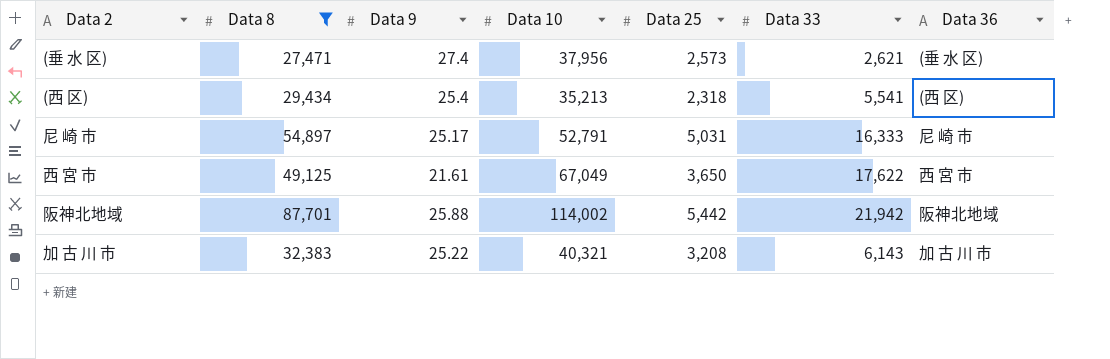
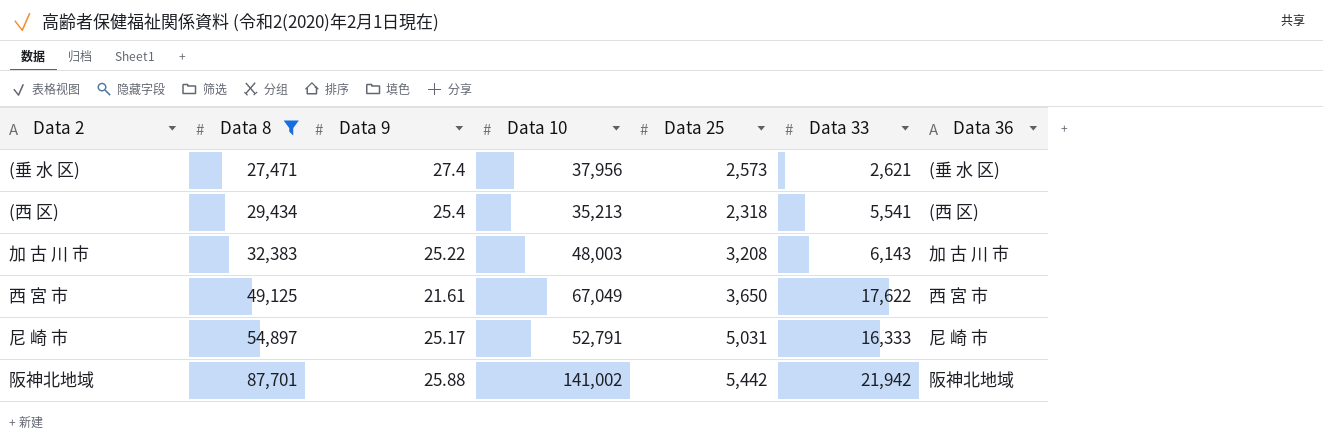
row order: none -> Data 8 ascending
加 古 川 市 | Data 10: 40,321 -> 48,003
阪神北地域 | Data 10: 114,002 -> 141,002

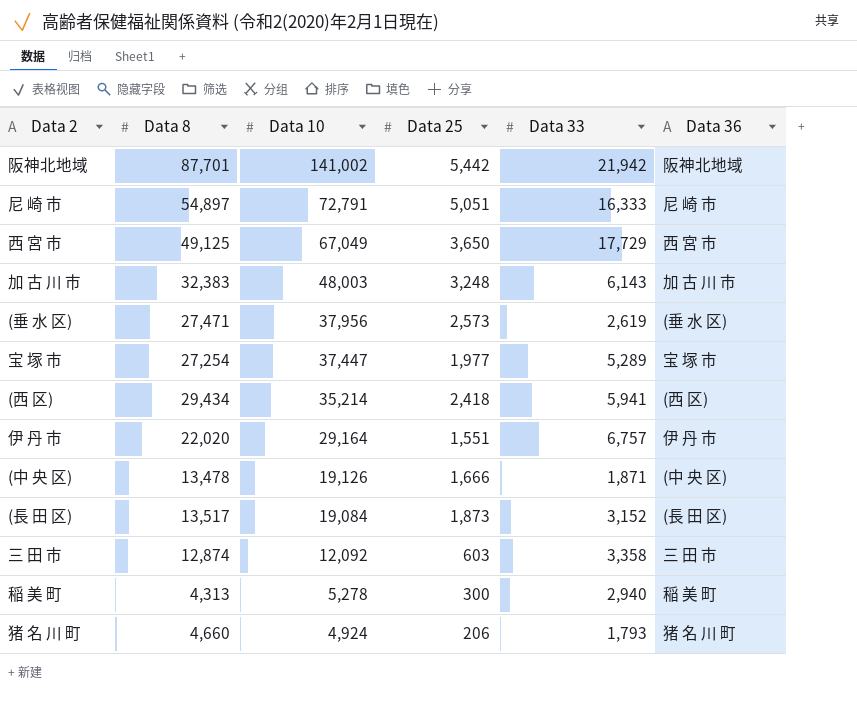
filter: Data 8 >= 27,471 -> none
row order: Data 8 ascending -> Data 10 descending
column Data 9 | position: 3 -> none
尼 崎 市 | Data 10: 52,791 -> 72,791
尼 崎 市 | Data 25: 5,031 -> 5,051
西 宮 市 | Data 33: 17,622 -> 17,729
加 古 川 市 | Data 25: 3,208 -> 3,248
(垂 水 区) | Data 33: 2,621 -> 2,619
(西 区) | Data 10: 35,213 -> 35,214
(西 区) | Data 25: 2,318 -> 2,418
(西 区) | Data 33: 5,541 -> 5,941

